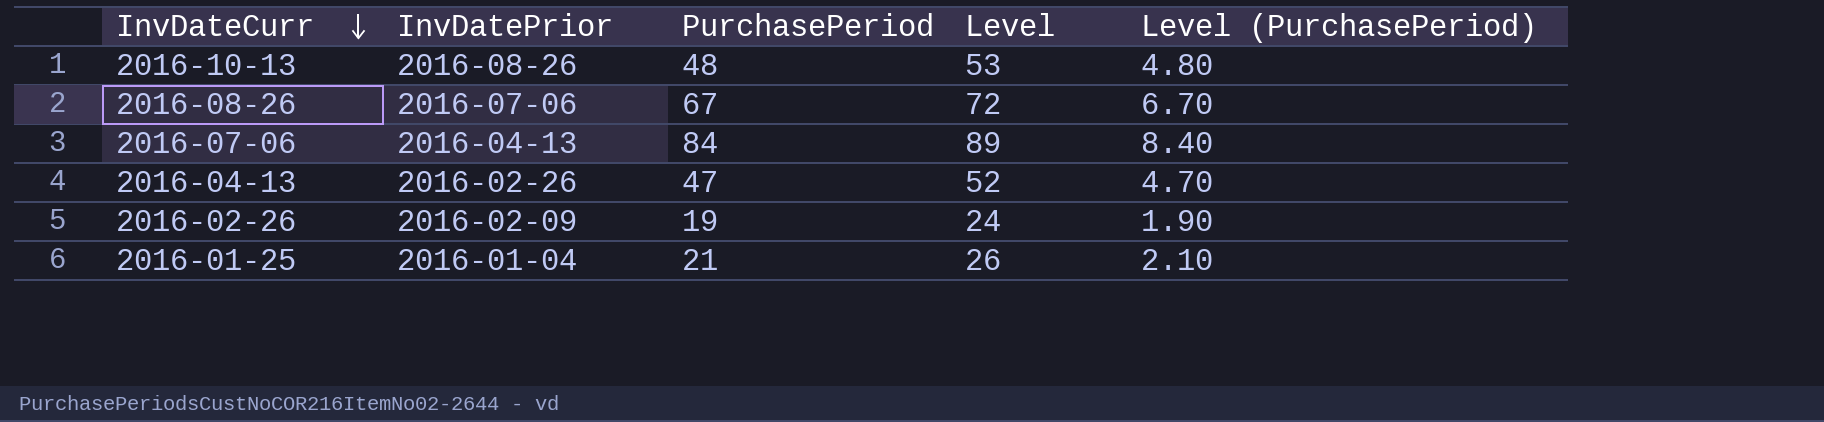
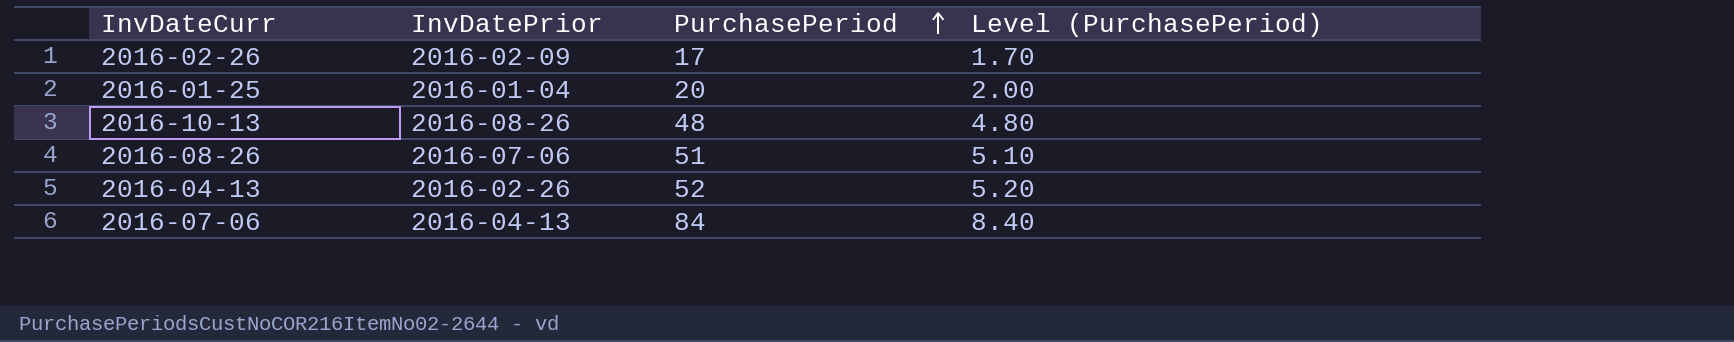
row order: InvDateCurr descending -> PurchasePeriod ascending
column Level | formula: [PurchasePeriod] + 5 -> none
2016-02-26 | PurchasePeriod: 19 -> 17
2016-02-26 | Level (PurchasePeriod): 1.90 -> 1.70
2016-01-25 | PurchasePeriod: 21 -> 20
2016-01-25 | Level (PurchasePeriod): 2.10 -> 2.00
2016-08-26 | PurchasePeriod: 67 -> 51
2016-08-26 | Level (PurchasePeriod): 6.70 -> 5.10
2016-04-13 | PurchasePeriod: 47 -> 52
2016-04-13 | Level (PurchasePeriod): 4.70 -> 5.20

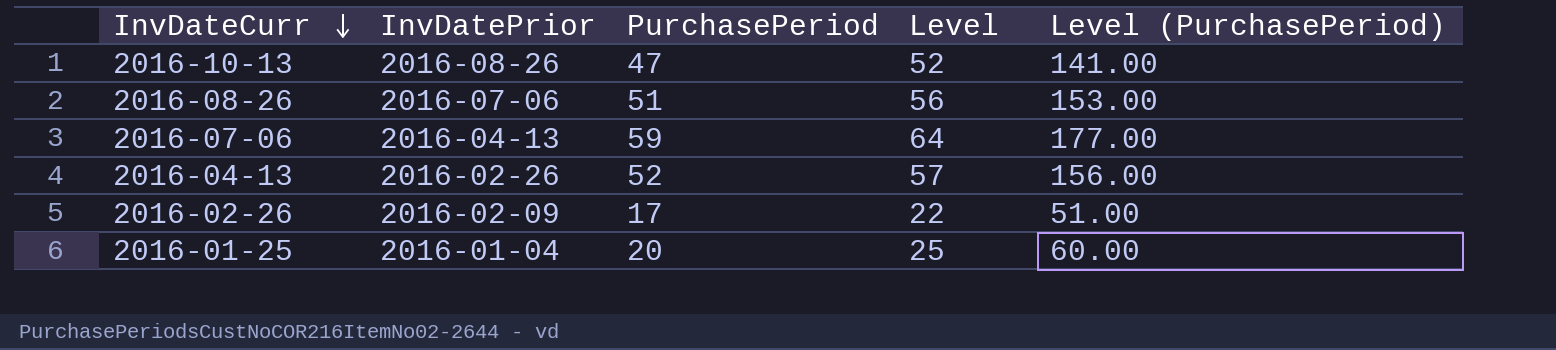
row order: PurchasePeriod ascending -> InvDateCurr descending
column Level | formula: none -> [PurchasePeriod] + 5
column Level (PurchasePeriod) | formula: [PurchasePeriod] * 0.1 -> [PurchasePeriod] * 3
2016-10-13 | PurchasePeriod: 48 -> 47
2016-07-06 | PurchasePeriod: 84 -> 59

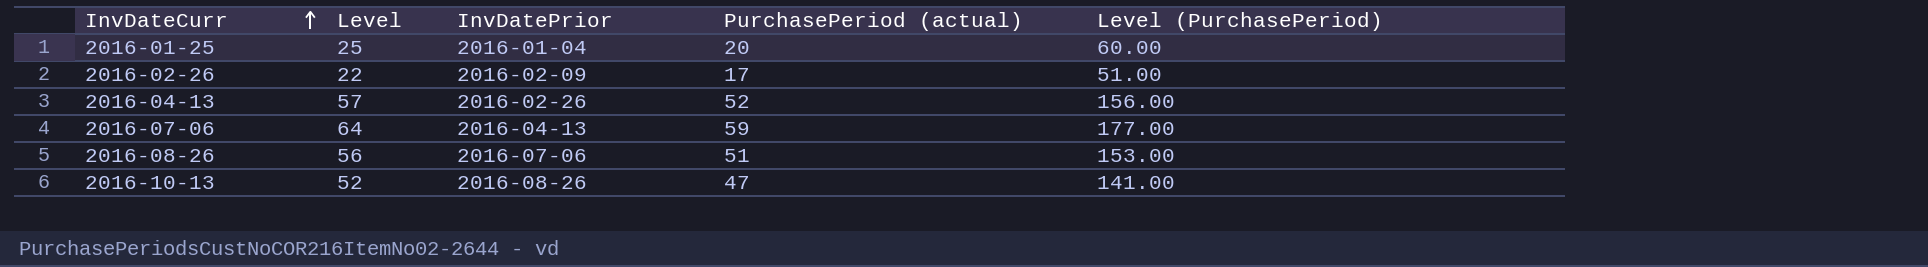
row order: InvDateCurr descending -> InvDateCurr ascending
column Level | position: 4 -> 2
column name: PurchasePeriod -> PurchasePeriod (actual)

